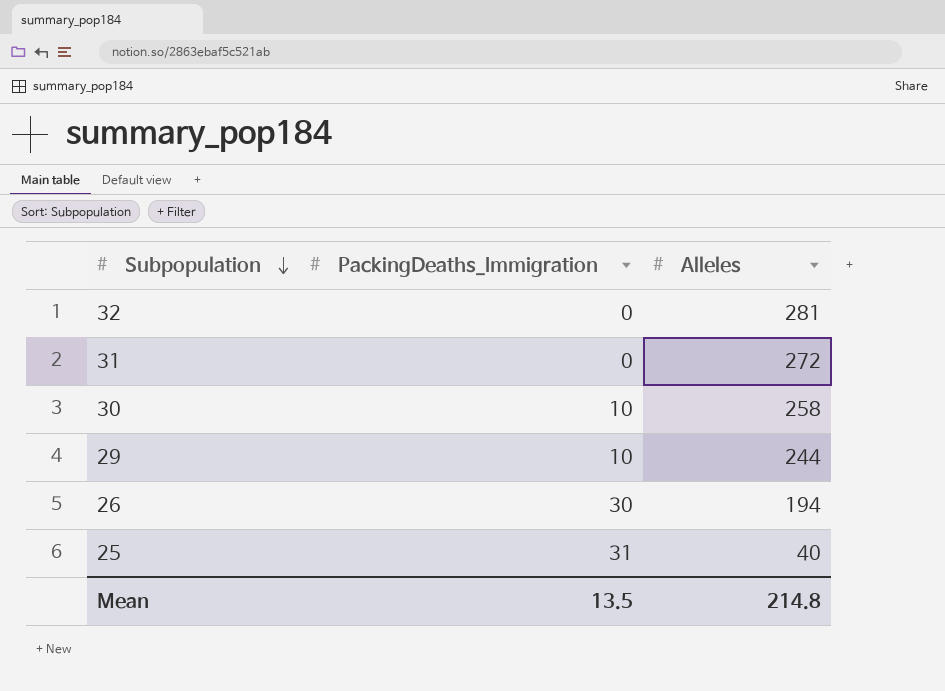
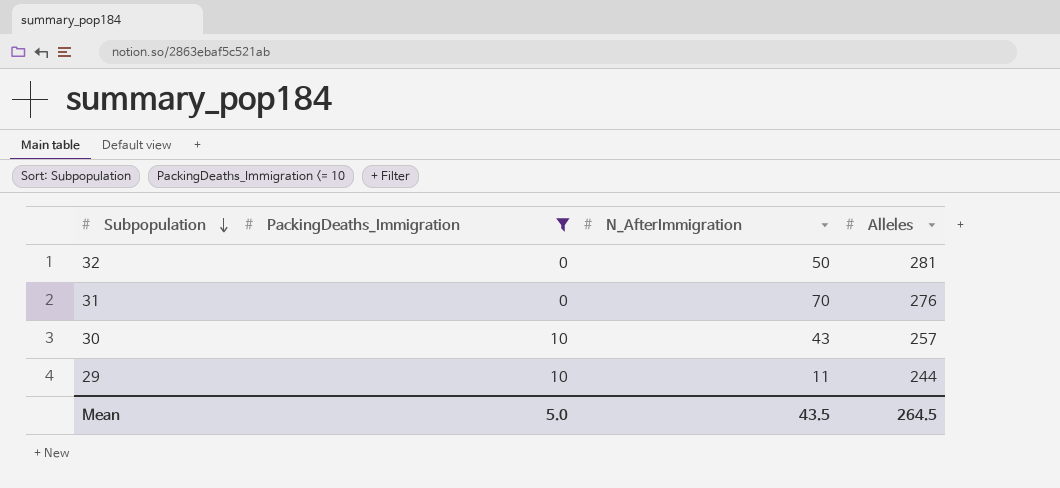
filter: none -> PackingDeaths_Immigration <= 10
column N_AfterImmigration | position: none -> 3
31 | Alleles: 272 -> 276
30 | Alleles: 258 -> 257
Mean | PackingDeaths_Immigration: 13.5 -> 5.0
Mean | Alleles: 214.8 -> 264.5

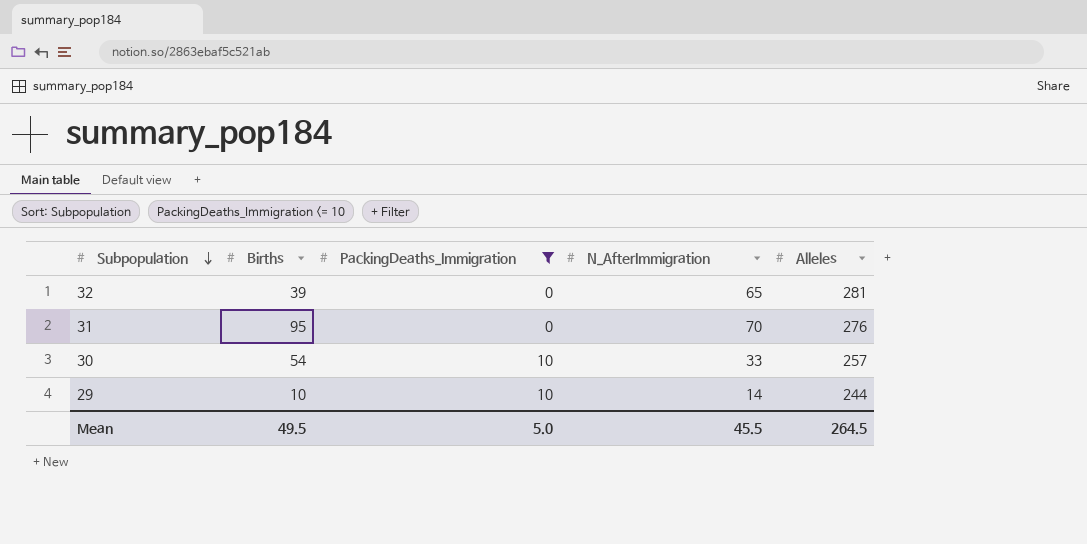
column Births | position: none -> 2
32 | N_AfterImmigration: 50 -> 65
30 | N_AfterImmigration: 43 -> 33
29 | N_AfterImmigration: 11 -> 14
Mean | N_AfterImmigration: 43.5 -> 45.5

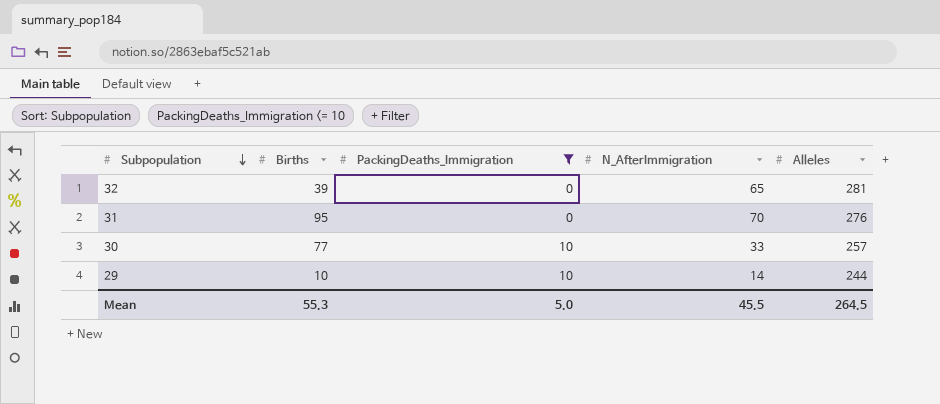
30 | Births: 54 -> 77
Mean | Births: 49.5 -> 55.3

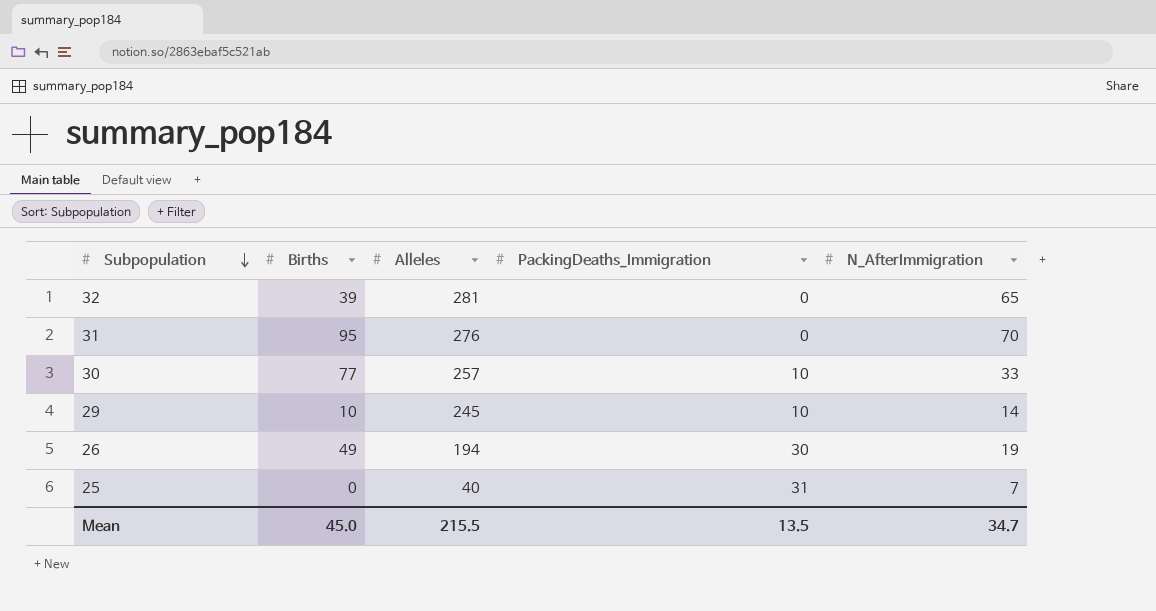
filter: PackingDeaths_Immigration <= 10 -> none
column Alleles | position: 5 -> 3
29 | Alleles: 244 -> 245
Mean | Births: 55.3 -> 45.0
Mean | Alleles: 264.5 -> 215.5
Mean | PackingDeaths_Immigration: 5.0 -> 13.5
Mean | N_AfterImmigration: 45.5 -> 34.7

